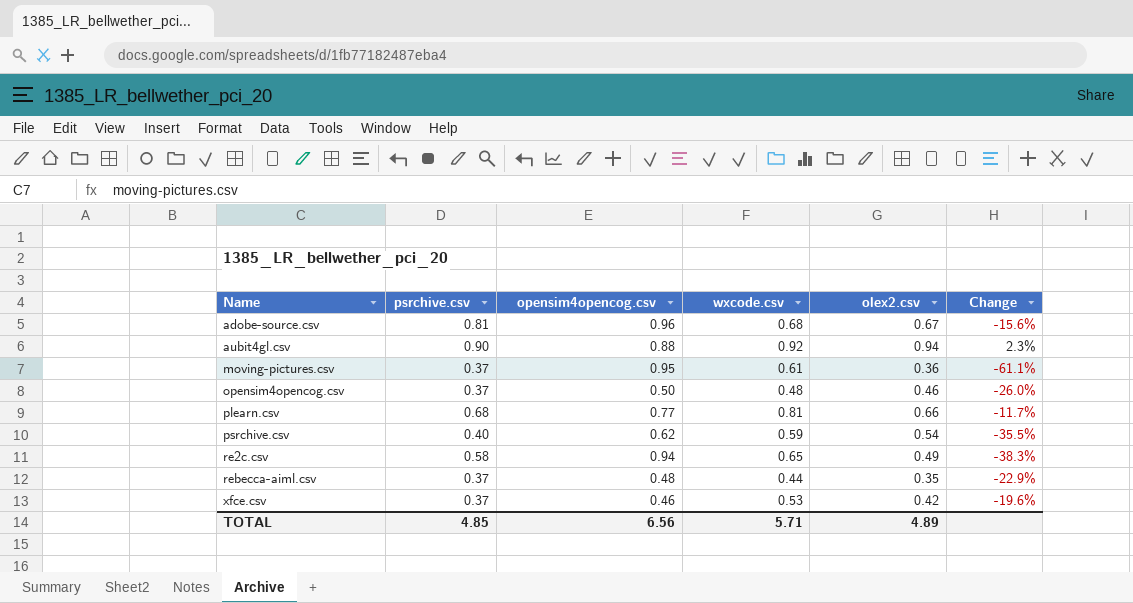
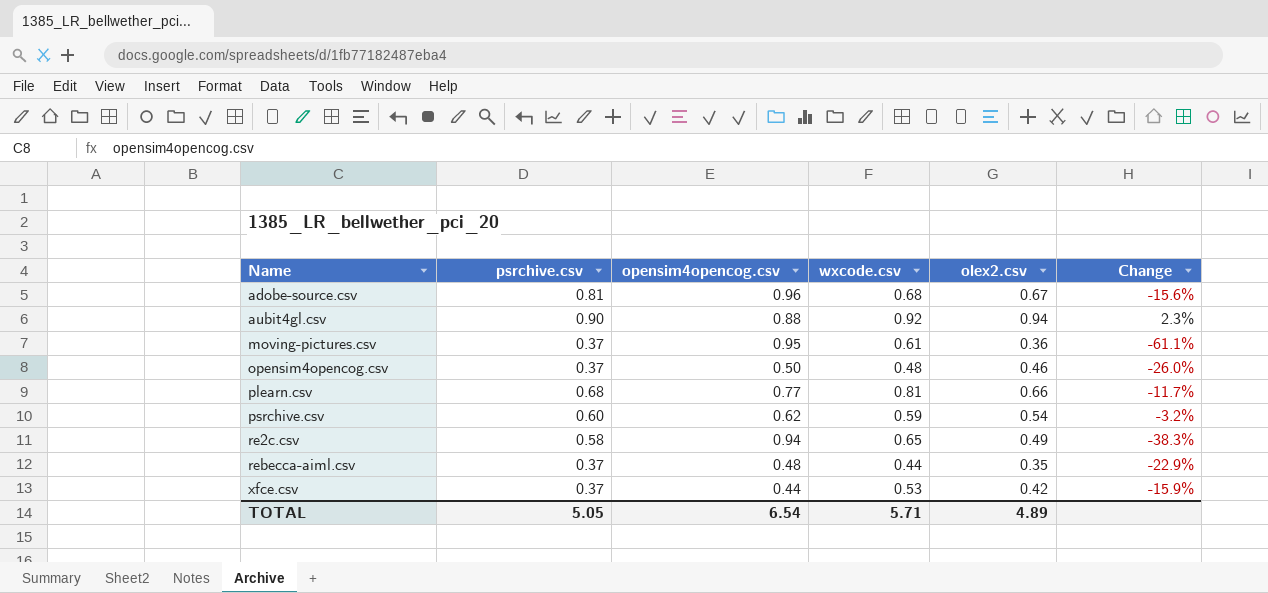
psrchive.csv | psrchive.csv: 0.40 -> 0.60
psrchive.csv | Change: -35.5% -> -3.2%
xfce.csv | opensim4opencog.csv: 0.46 -> 0.44
xfce.csv | Change: -19.6% -> -15.9%
TOTAL | psrchive.csv: 4.85 -> 5.05
TOTAL | opensim4opencog.csv: 6.56 -> 6.54

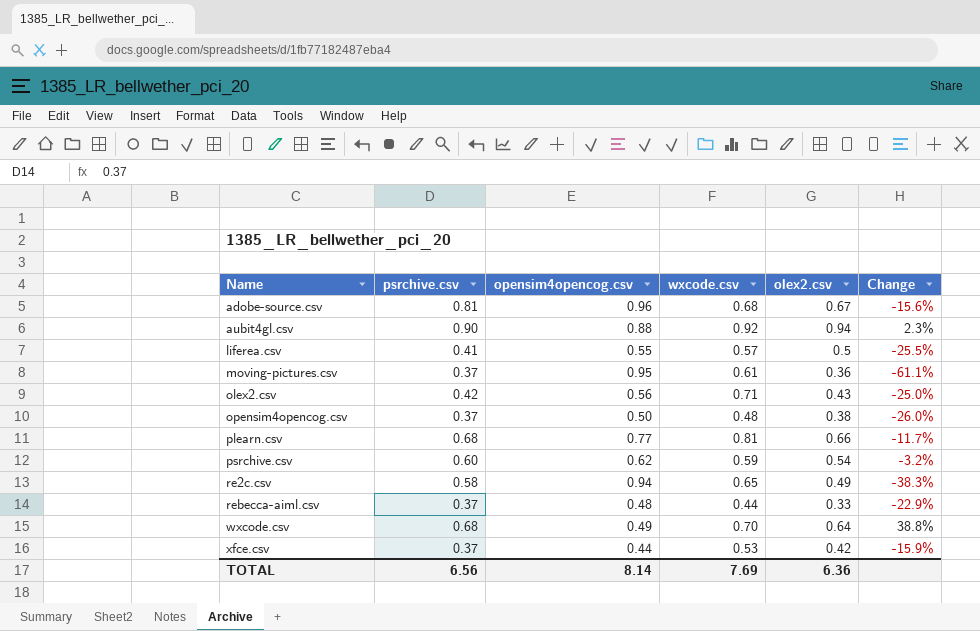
row liferea.csv: none -> 0.41 | 0.55 | 0.57 | 0.5 | -25.5%
row olex2.csv: none -> 0.42 | 0.56 | 0.71 | 0.43 | -25.0%
opensim4opencog.csv | olex2.csv: 0.46 -> 0.38
rebecca-aiml.csv | olex2.csv: 0.35 -> 0.33
row wxcode.csv: none -> 0.68 | 0.49 | 0.70 | 0.64 | 38.8%
TOTAL | psrchive.csv: 5.05 -> 6.56
TOTAL | opensim4opencog.csv: 6.54 -> 8.14
TOTAL | wxcode.csv: 5.71 -> 7.69
TOTAL | olex2.csv: 4.89 -> 6.36

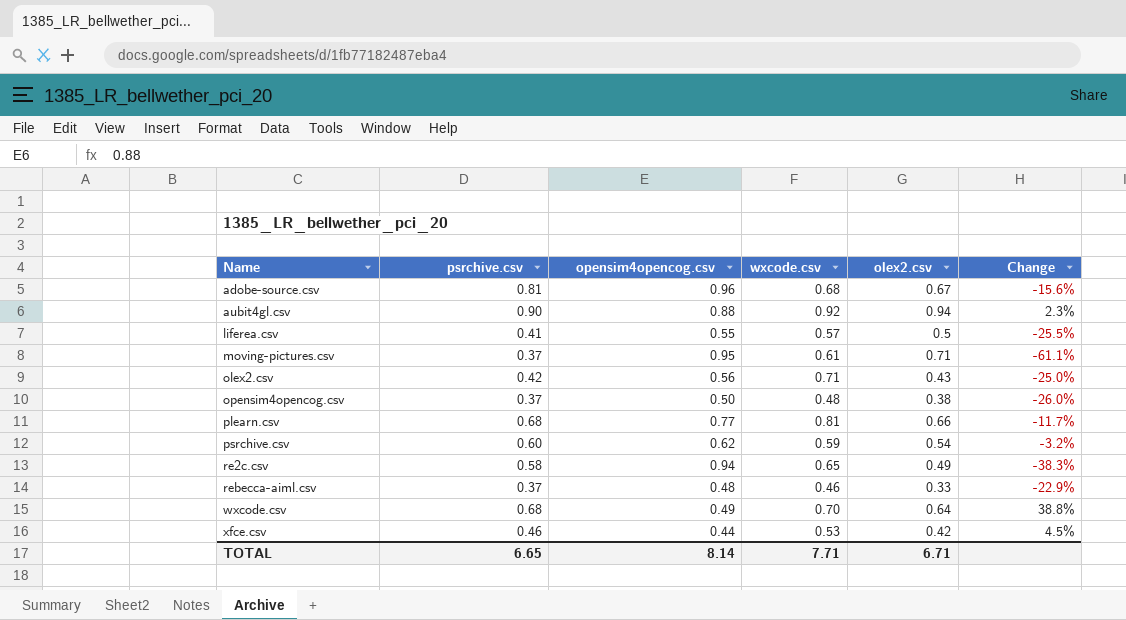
moving-pictures.csv | olex2.csv: 0.36 -> 0.71
rebecca-aiml.csv | wxcode.csv: 0.44 -> 0.46
xfce.csv | psrchive.csv: 0.37 -> 0.46
xfce.csv | Change: -15.9% -> 4.5%
TOTAL | psrchive.csv: 6.56 -> 6.65
TOTAL | wxcode.csv: 7.69 -> 7.71
TOTAL | olex2.csv: 6.36 -> 6.71

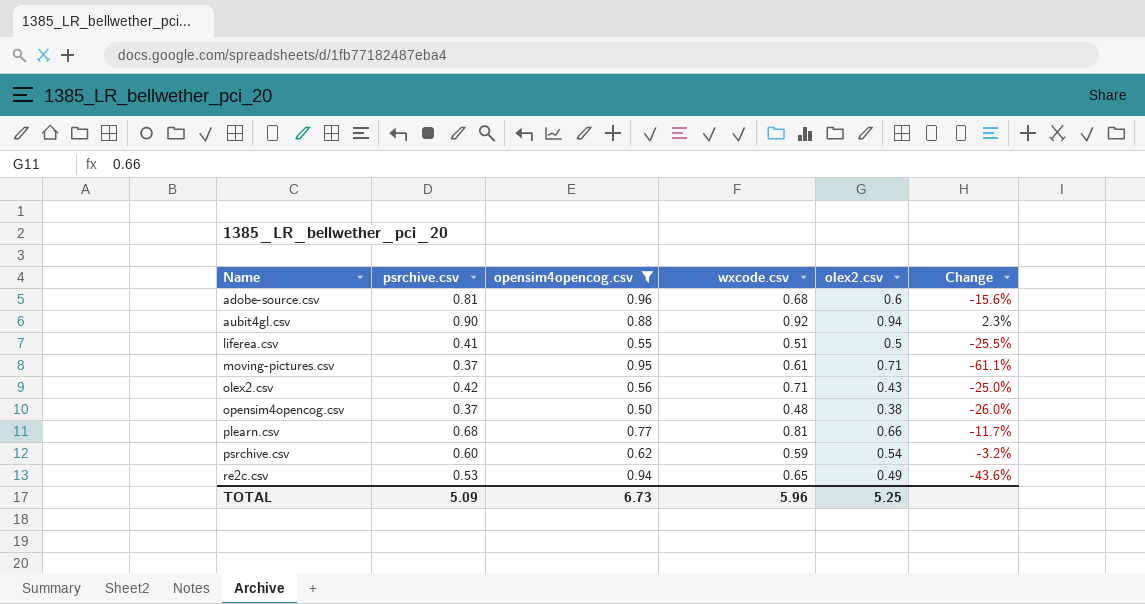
filter: none -> opensim4opencog.csv >= 0.50
adobe-source.csv | olex2.csv: 0.67 -> 0.6
liferea.csv | wxcode.csv: 0.57 -> 0.51
re2c.csv | psrchive.csv: 0.58 -> 0.53
re2c.csv | Change: -38.3% -> -43.6%
TOTAL | psrchive.csv: 6.65 -> 5.09
TOTAL | opensim4opencog.csv: 8.14 -> 6.73
TOTAL | wxcode.csv: 7.71 -> 5.96
TOTAL | olex2.csv: 6.71 -> 5.25

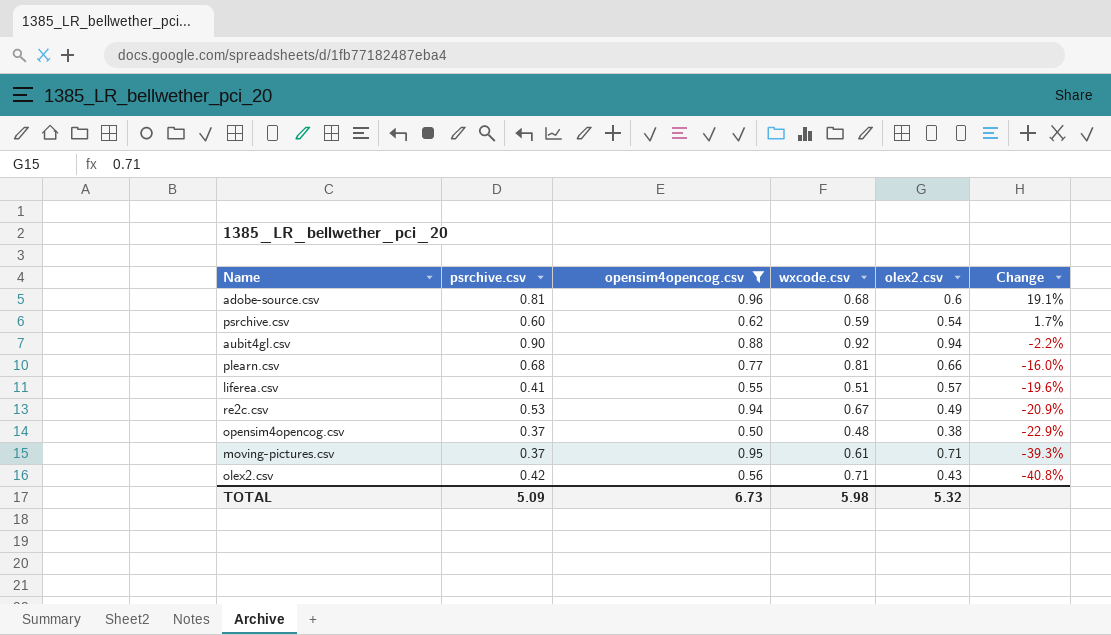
row order: Name ascending -> Change descending
column Change | formula: ([psrchive.csv] - [opensim4opencog.csv]) / [opensim4opencog.csv] -> ([psrchive.csv] - [wxcode.csv]) / [wxcode.csv]
liferea.csv | olex2.csv: 0.5 -> 0.57
re2c.csv | wxcode.csv: 0.65 -> 0.67
TOTAL | wxcode.csv: 5.96 -> 5.98
TOTAL | olex2.csv: 5.25 -> 5.32

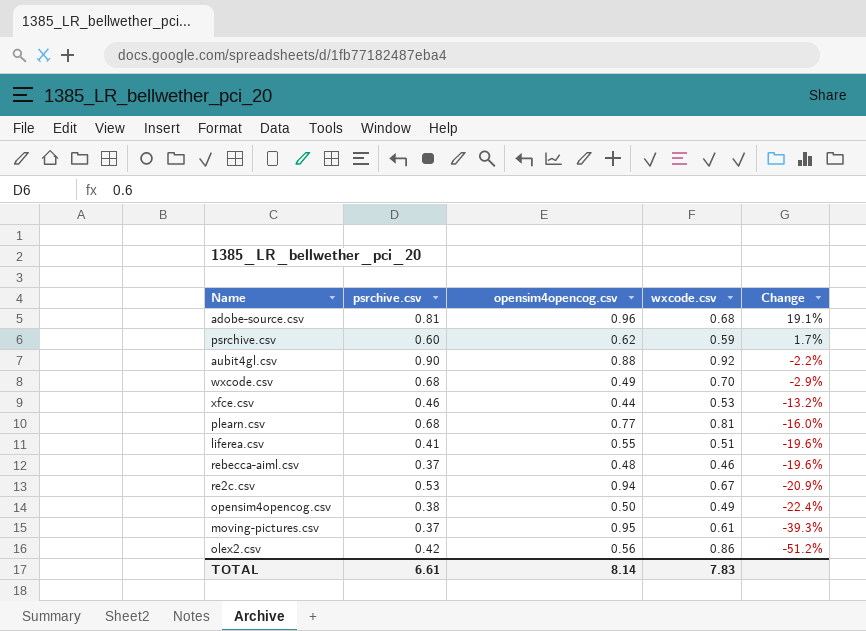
filter: opensim4opencog.csv >= 0.50 -> none
column olex2.csv | position: 5 -> none
opensim4opencog.csv | psrchive.csv: 0.37 -> 0.38
opensim4opencog.csv | wxcode.csv: 0.48 -> 0.49
opensim4opencog.csv | Change: -22.9% -> -22.4%
olex2.csv | wxcode.csv: 0.71 -> 0.86
olex2.csv | Change: -40.8% -> -51.2%
TOTAL | psrchive.csv: 5.09 -> 6.61
TOTAL | opensim4opencog.csv: 6.73 -> 8.14
TOTAL | wxcode.csv: 5.98 -> 7.83

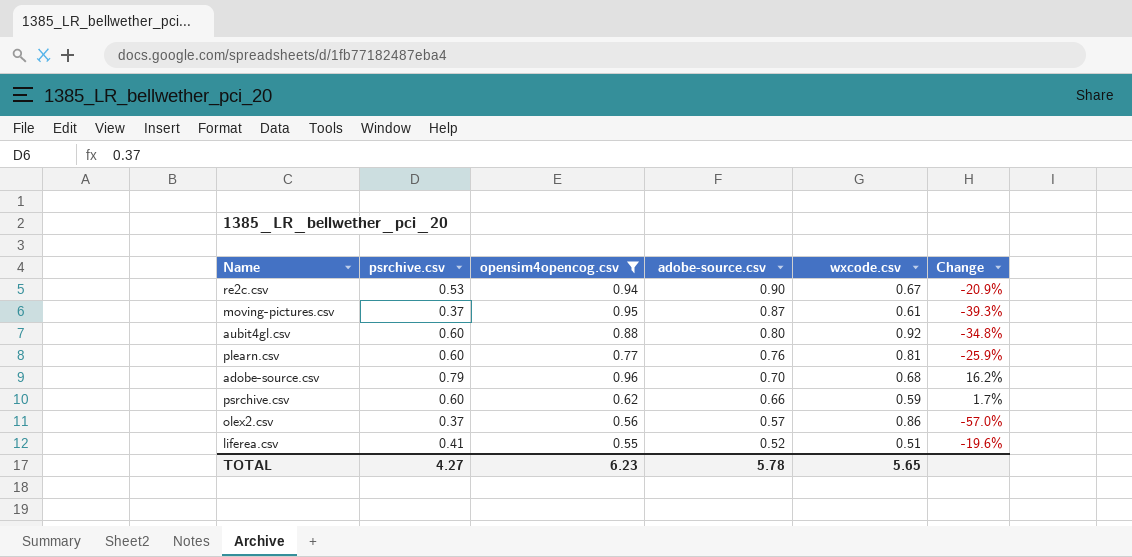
filter: none -> opensim4opencog.csv >= 0.55
row order: Change descending -> adobe-source.csv descending
column adobe-source.csv | position: none -> 4
aubit4gl.csv | psrchive.csv: 0.90 -> 0.60
aubit4gl.csv | Change: -2.2% -> -34.8%
plearn.csv | psrchive.csv: 0.68 -> 0.60
plearn.csv | Change: -16.0% -> -25.9%
adobe-source.csv | psrchive.csv: 0.81 -> 0.79
adobe-source.csv | Change: 19.1% -> 16.2%
olex2.csv | psrchive.csv: 0.42 -> 0.37
olex2.csv | Change: -51.2% -> -57.0%
TOTAL | psrchive.csv: 6.61 -> 4.27
TOTAL | opensim4opencog.csv: 8.14 -> 6.23
TOTAL | wxcode.csv: 7.83 -> 5.65

